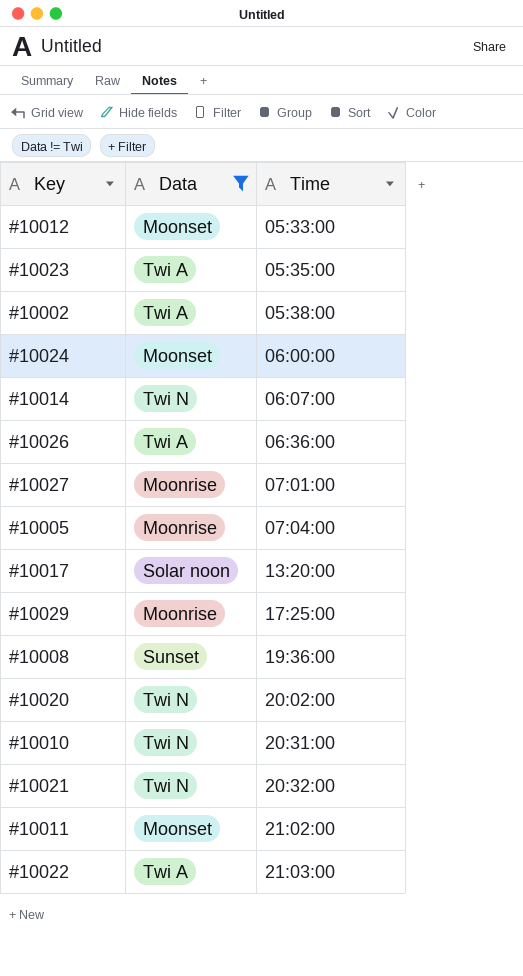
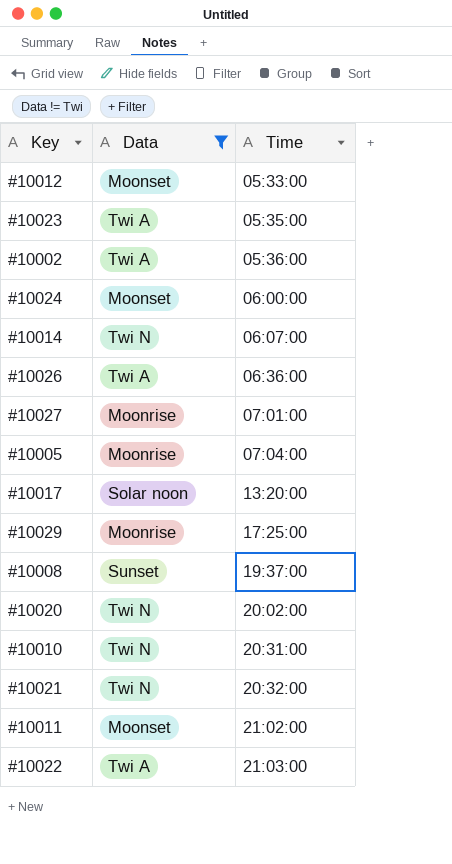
#10002 | Time: 05:38:00 -> 05:36:00
#10008 | Time: 19:36:00 -> 19:37:00

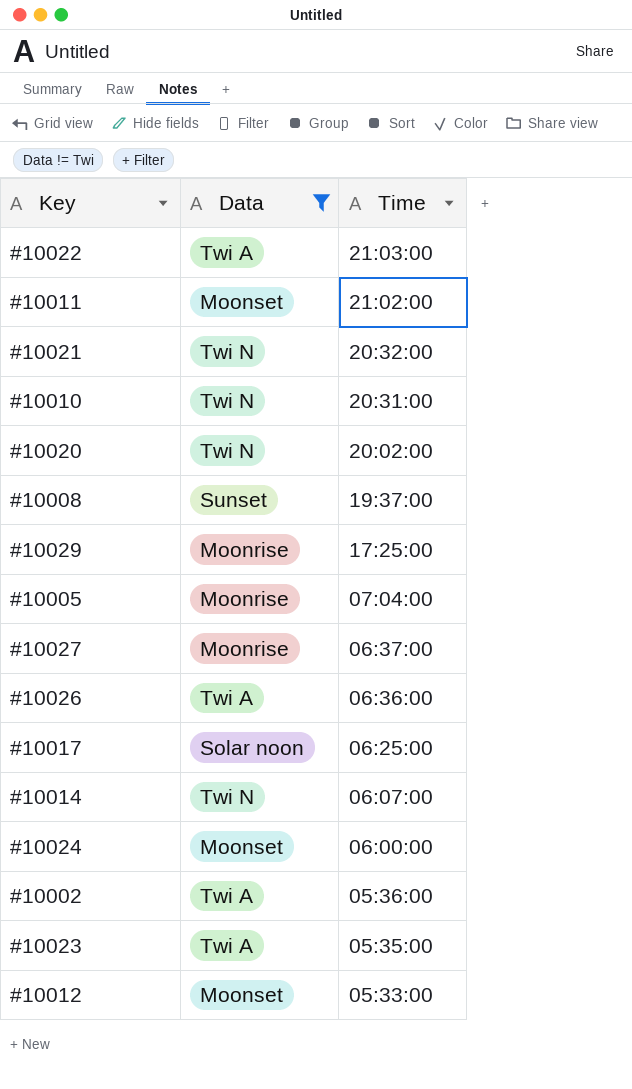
row order: Time ascending -> Time descending
#10027 | Time: 07:01:00 -> 06:37:00
#10017 | Time: 13:20:00 -> 06:25:00

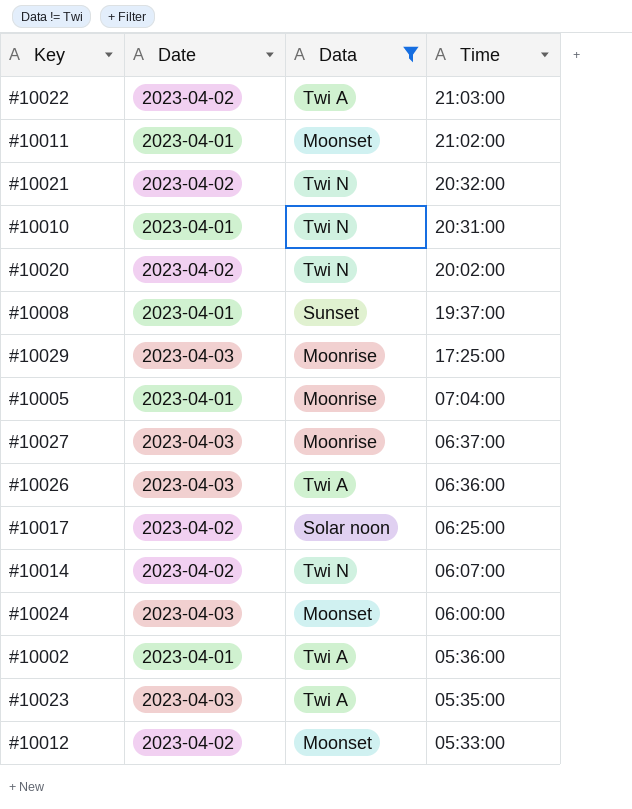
column Date | position: none -> 2

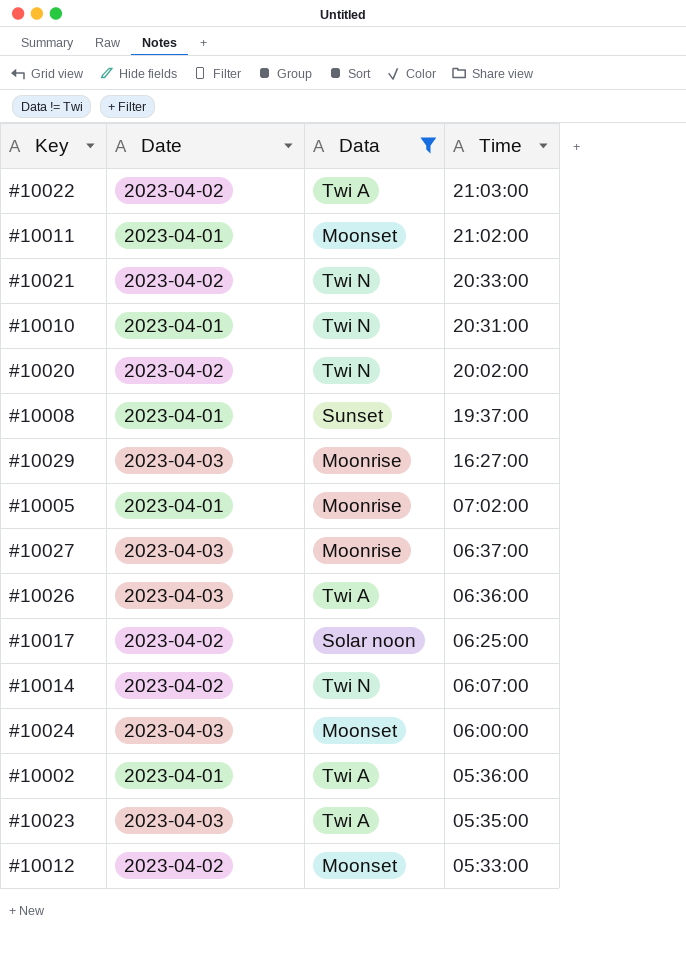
#10021 | Time: 20:32:00 -> 20:33:00
#10029 | Time: 17:25:00 -> 16:27:00
#10005 | Time: 07:04:00 -> 07:02:00

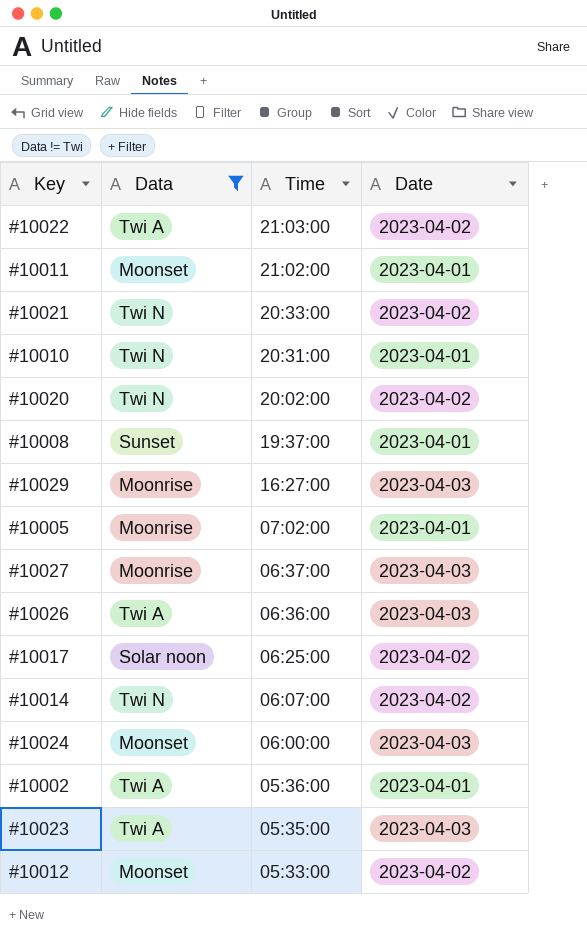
column Date | position: 2 -> 4

